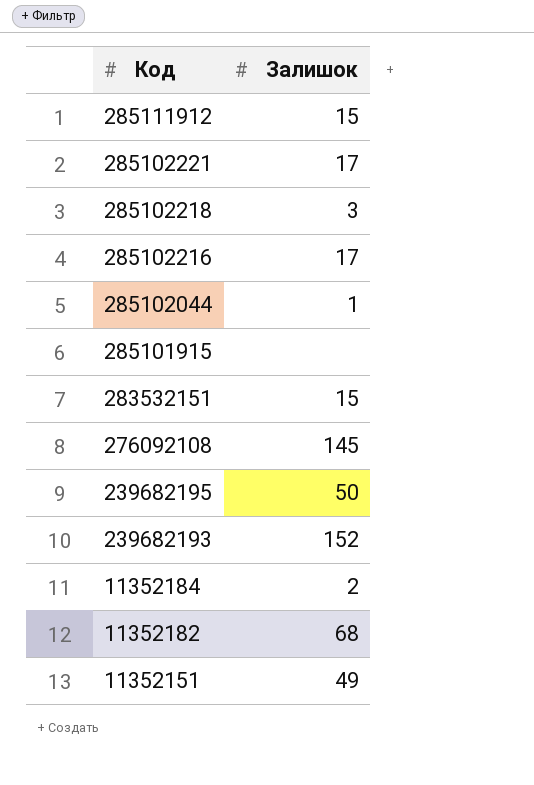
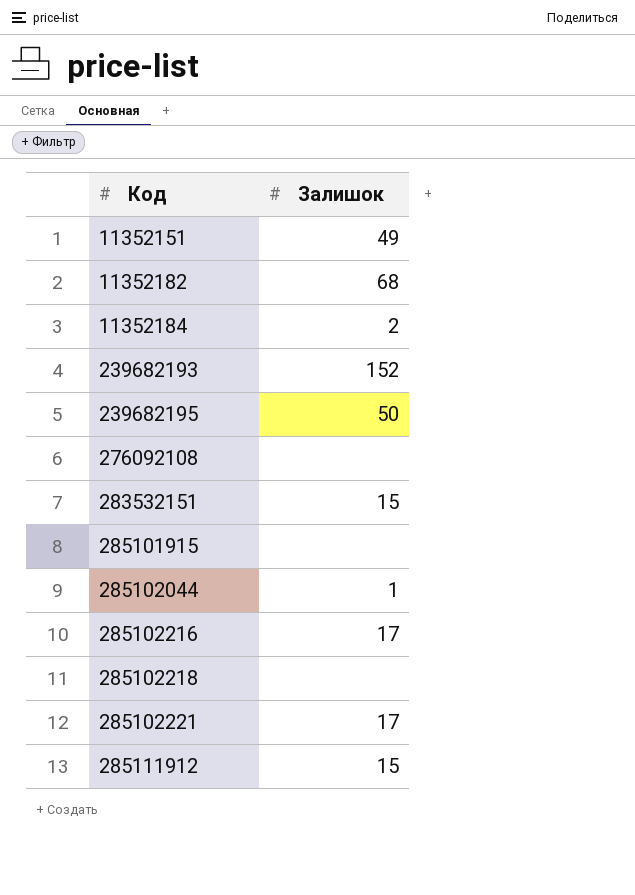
row order: Код descending -> Код ascending
276092108 | Залишок: 145 -> none
285102218 | Залишок: 3 -> none

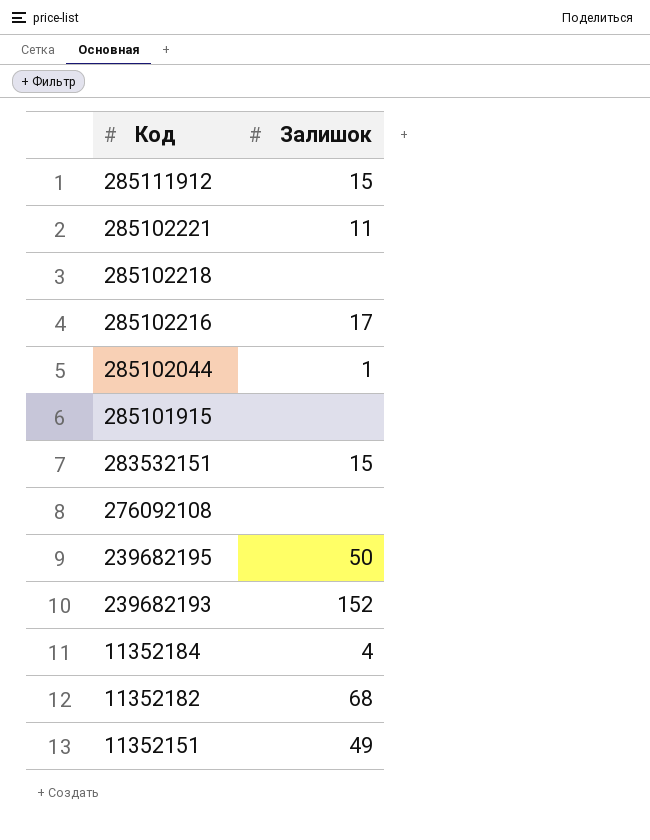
row order: Код ascending -> Код descending
285102221 | Залишок: 17 -> 11
11352184 | Залишок: 2 -> 4

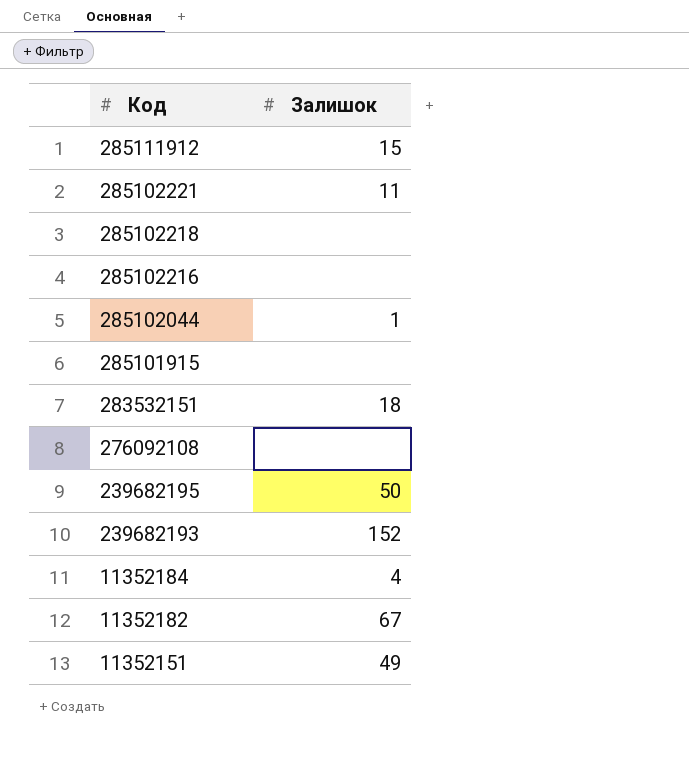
285102216 | Залишок: 17 -> none
283532151 | Залишок: 15 -> 18
11352182 | Залишок: 68 -> 67

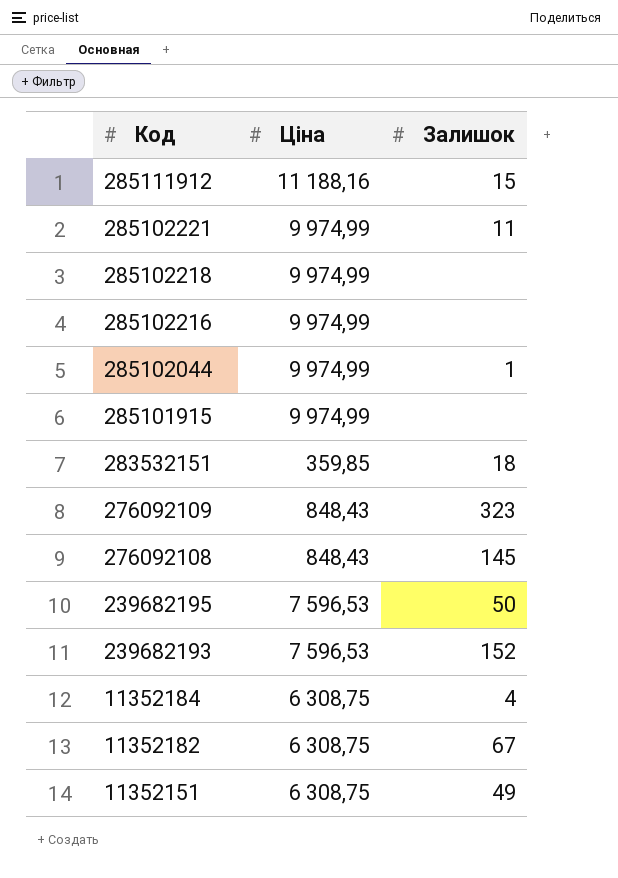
column Ціна | position: none -> 2
row 276092109: none -> 848,43 | 323
276092108 | Залишок: none -> 145

